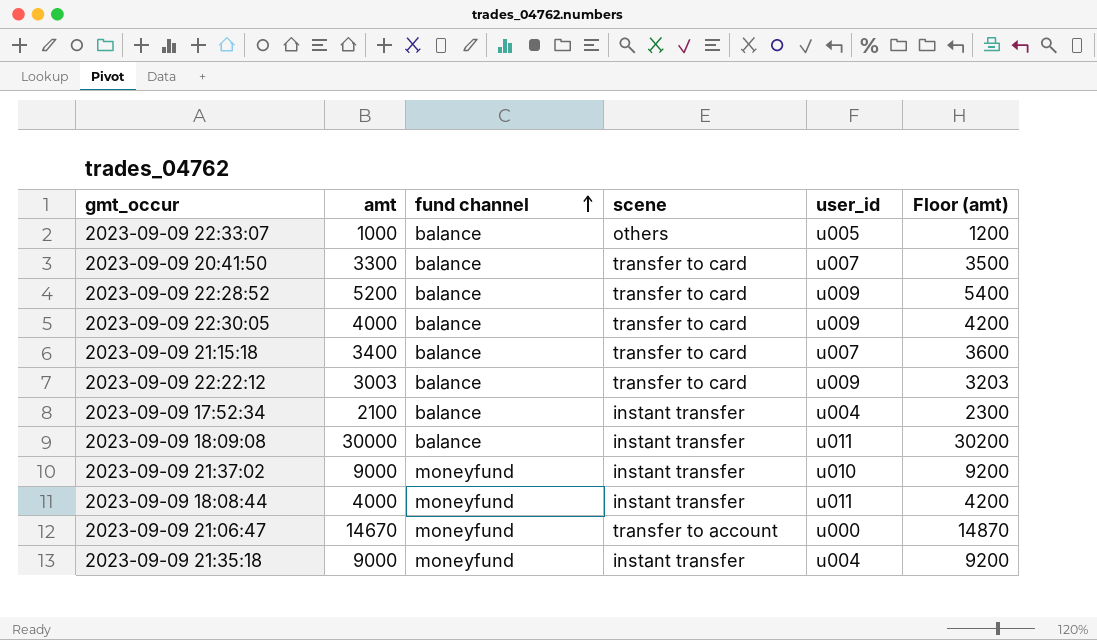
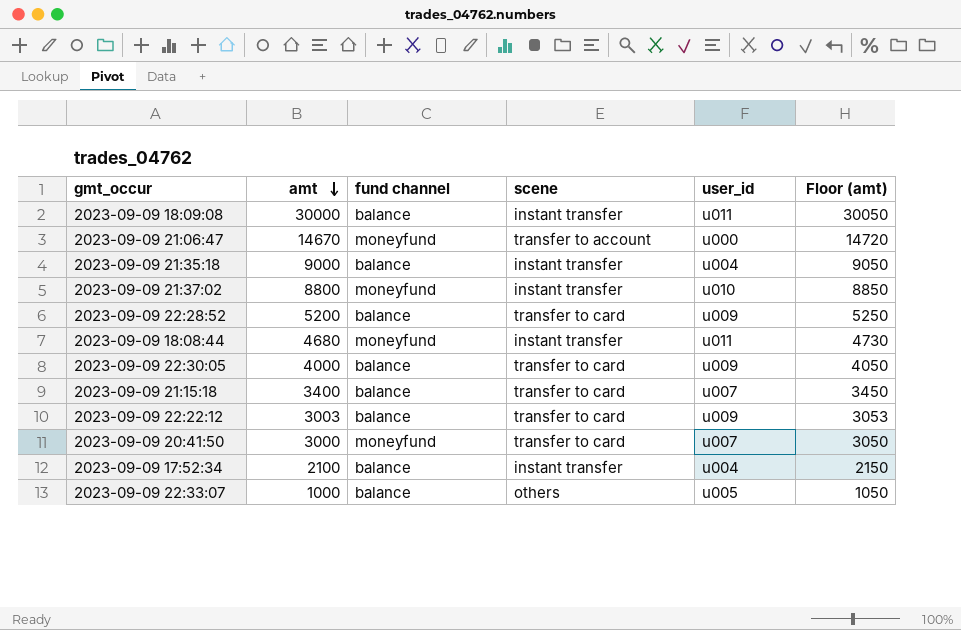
row order: fund channel ascending -> amt descending
column Floor (amt) | formula: [amt] + 200 -> [amt] + 50
2023-09-09 21:35:18 | fund channel: moneyfund -> balance
2023-09-09 21:37:02 | amt: 9000 -> 8800
2023-09-09 18:08:44 | amt: 4000 -> 4680
2023-09-09 20:41:50 | amt: 3300 -> 3000
2023-09-09 20:41:50 | fund channel: balance -> moneyfund

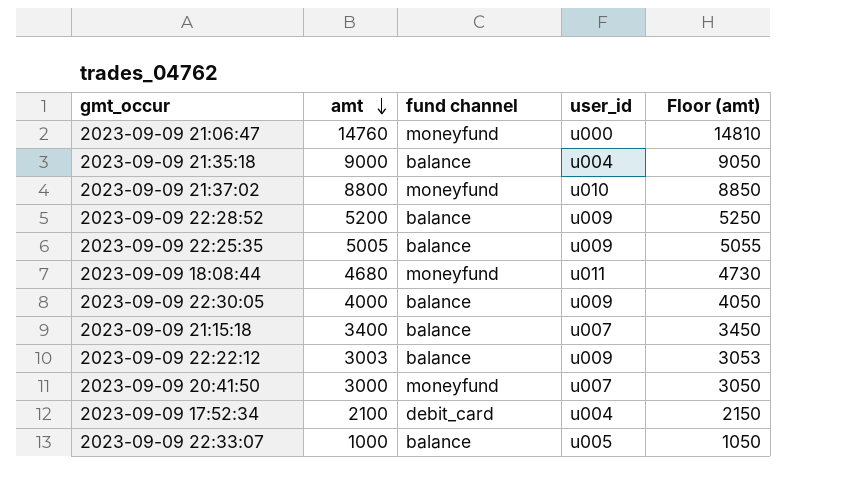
column scene | position: 4 -> none
row 2023-09-09 18:09:08: 30000 | balance | instant transfer | u011 | 30050 -> none
2023-09-09 21:06:47 | amt: 14670 -> 14760
2023-09-09 21:06:47 | Floor (amt): 14720 -> 14810
row 2023-09-09 22:25:35: none -> 5005 | balance | u009 | 5055
2023-09-09 17:52:34 | fund channel: balance -> debit_card

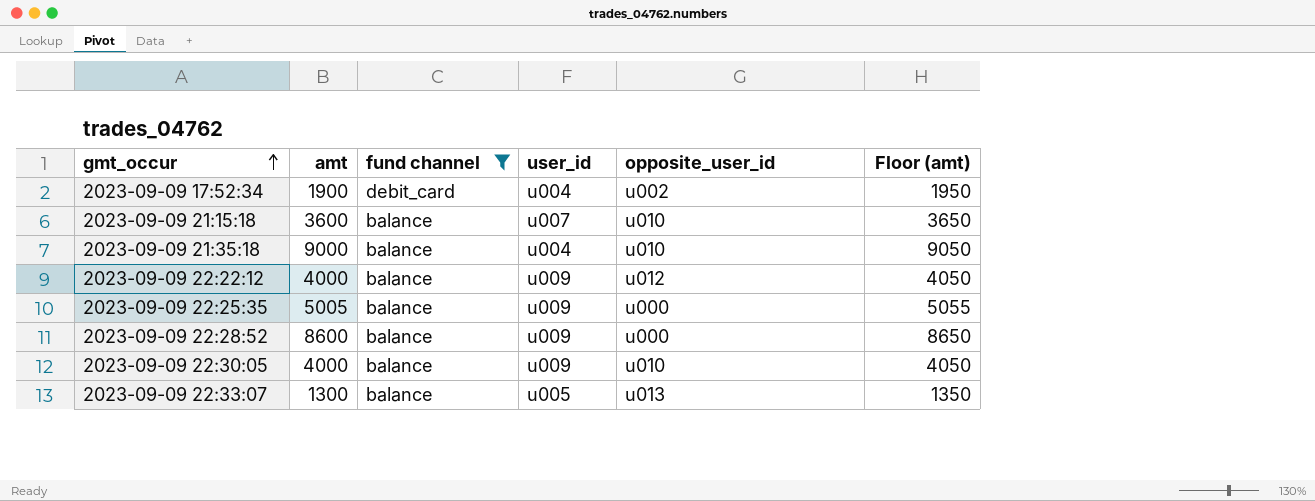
filter: none -> fund channel != moneyfund
row order: amt descending -> gmt_occur ascending
column opposite_user_id | position: none -> 5
2023-09-09 17:52:34 | amt: 2100 -> 1900
2023-09-09 17:52:34 | Floor (amt): 2150 -> 1950
2023-09-09 21:15:18 | amt: 3400 -> 3600
2023-09-09 21:15:18 | Floor (amt): 3450 -> 3650
2023-09-09 22:22:12 | amt: 3003 -> 4000
2023-09-09 22:22:12 | Floor (amt): 3053 -> 4050
2023-09-09 22:28:52 | amt: 5200 -> 8600
2023-09-09 22:28:52 | Floor (amt): 5250 -> 8650
2023-09-09 22:33:07 | amt: 1000 -> 1300
2023-09-09 22:33:07 | Floor (amt): 1050 -> 1350

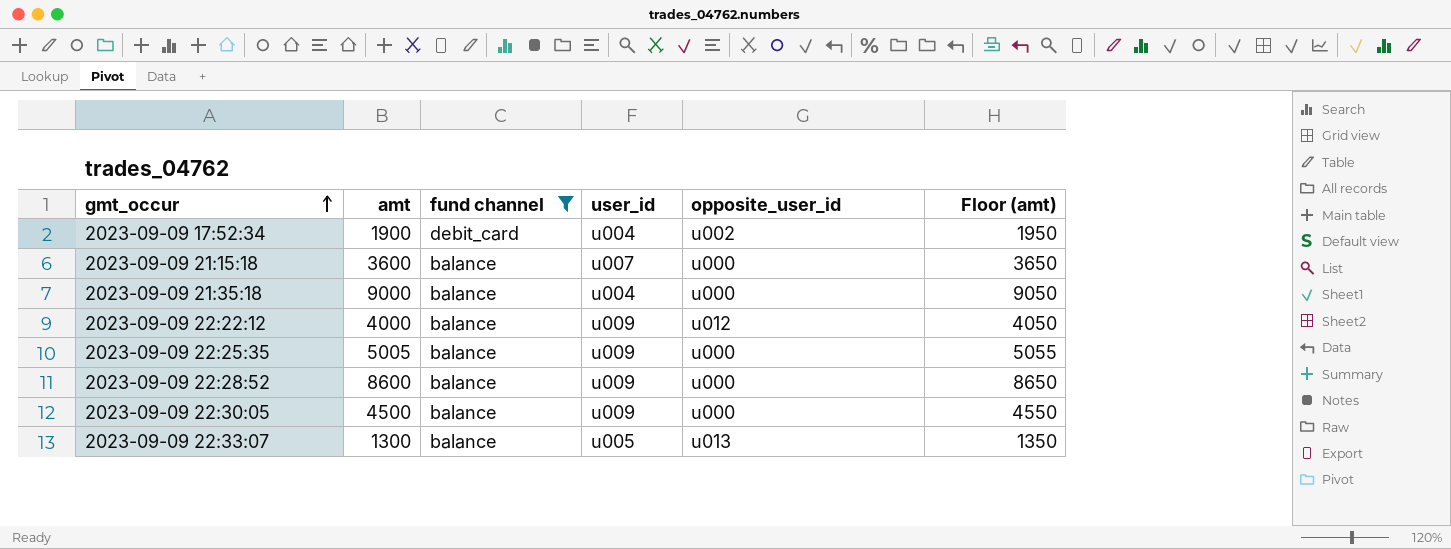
2023-09-09 21:15:18 | opposite_user_id: u010 -> u000
2023-09-09 21:35:18 | opposite_user_id: u010 -> u000
2023-09-09 22:30:05 | amt: 4000 -> 4500
2023-09-09 22:30:05 | opposite_user_id: u010 -> u000
2023-09-09 22:30:05 | Floor (amt): 4050 -> 4550

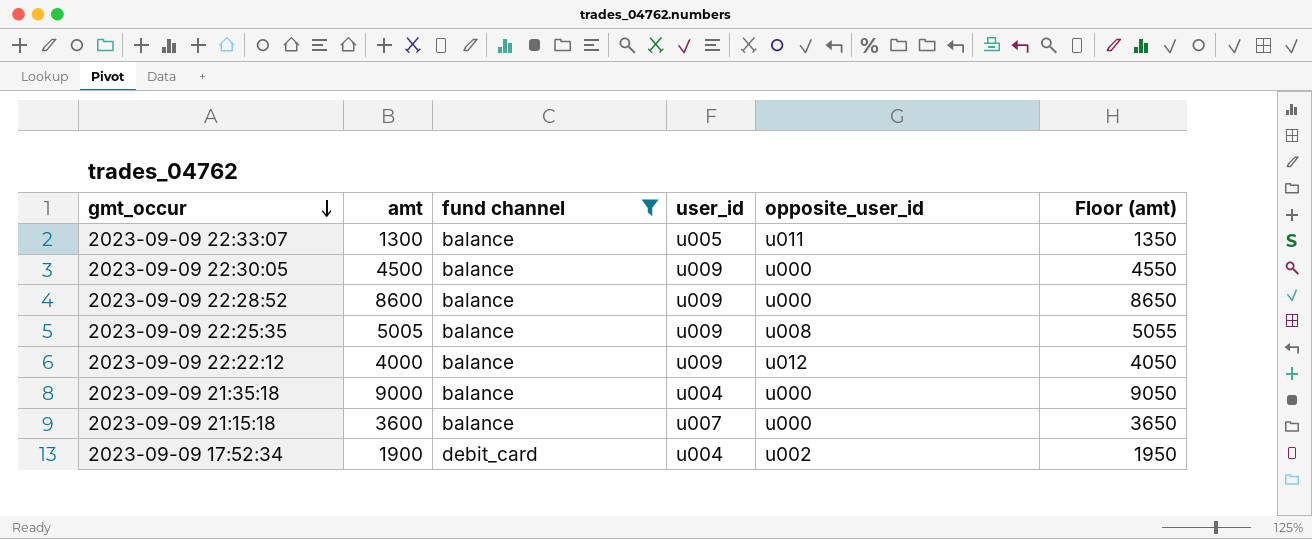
row order: gmt_occur ascending -> gmt_occur descending
2023-09-09 22:33:07 | opposite_user_id: u013 -> u011
2023-09-09 22:25:35 | opposite_user_id: u000 -> u008

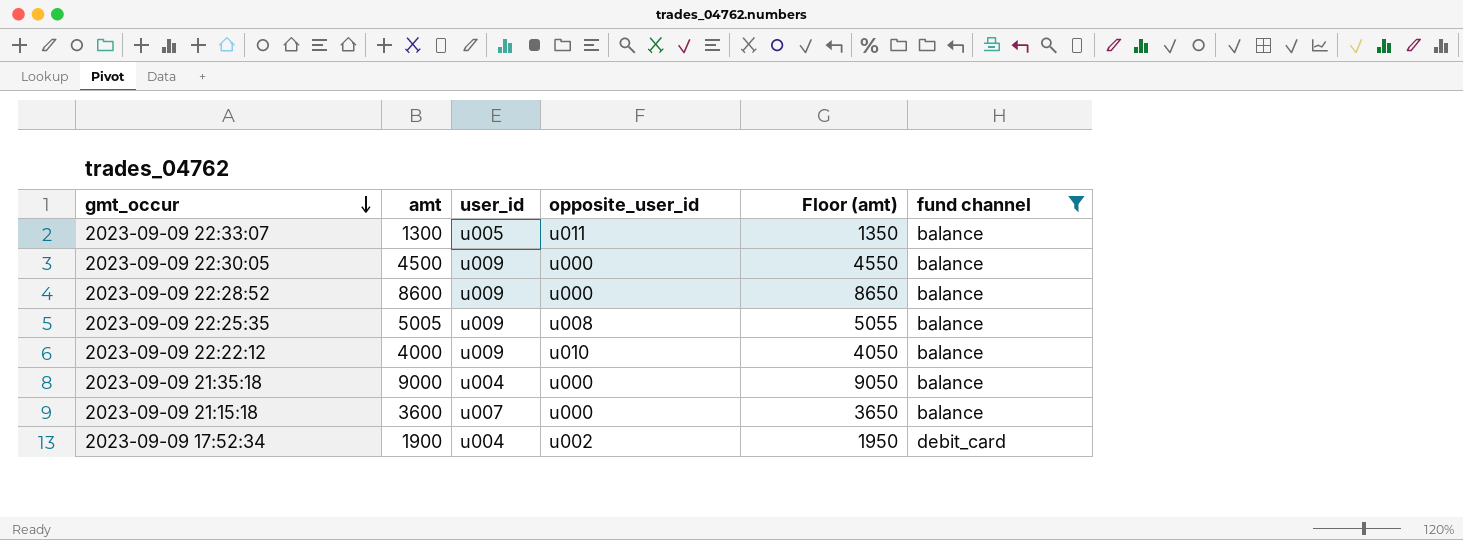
column fund channel | position: 3 -> 6
2023-09-09 22:22:12 | opposite_user_id: u012 -> u010

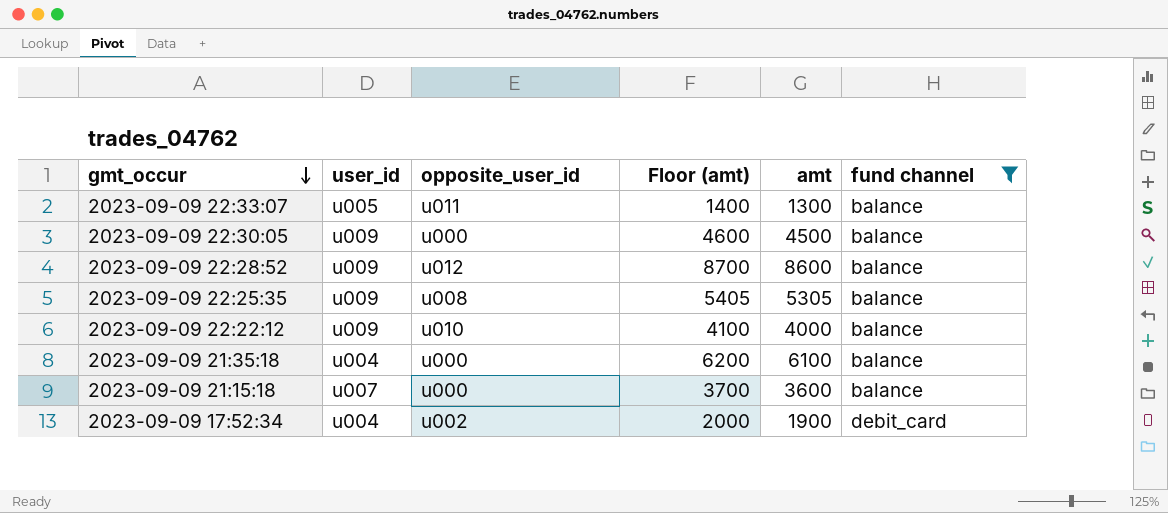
column Floor (amt) | formula: [amt] + 50 -> [amt] + 100
column amt | position: 2 -> 5
2023-09-09 22:28:52 | opposite_user_id: u000 -> u012
2023-09-09 22:25:35 | amt: 5005 -> 5305
2023-09-09 21:35:18 | amt: 9000 -> 6100

